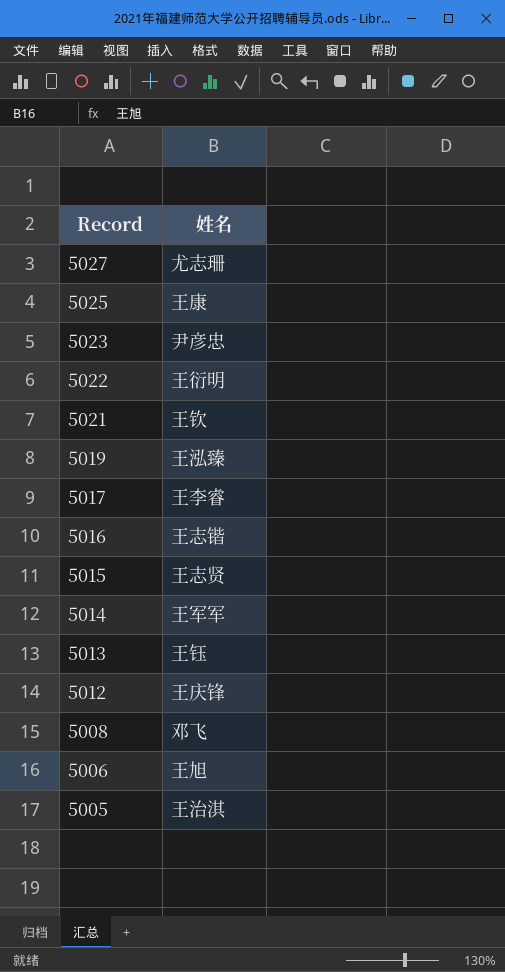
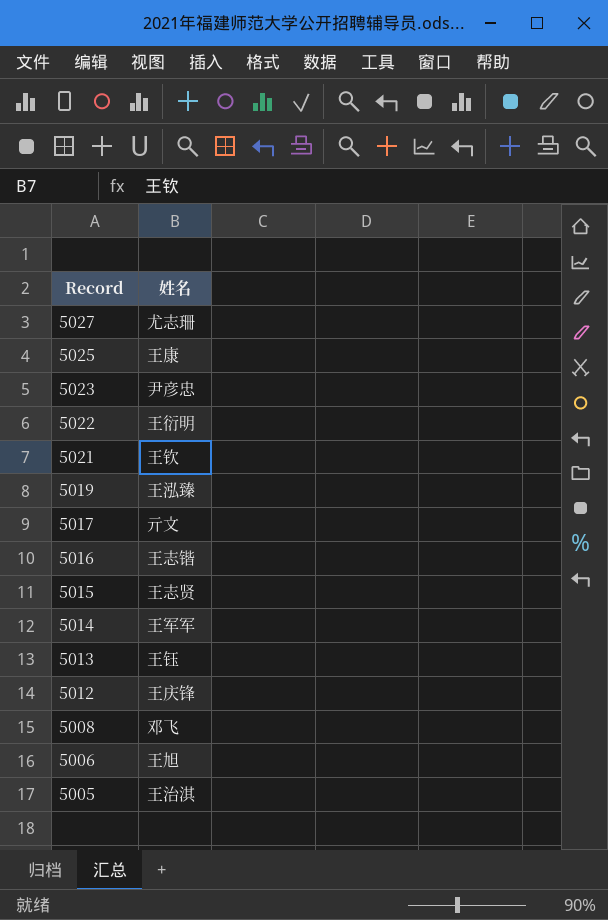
5017 | 姓名: 王李睿 -> 亓文

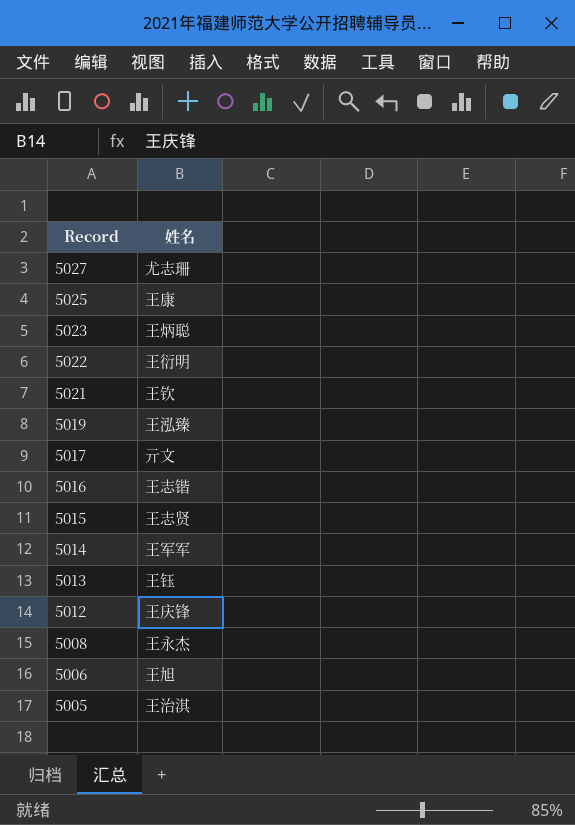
5023 | 姓名: 尹彦忠 -> 王炳聪
5008 | 姓名: 邓飞 -> 王永杰

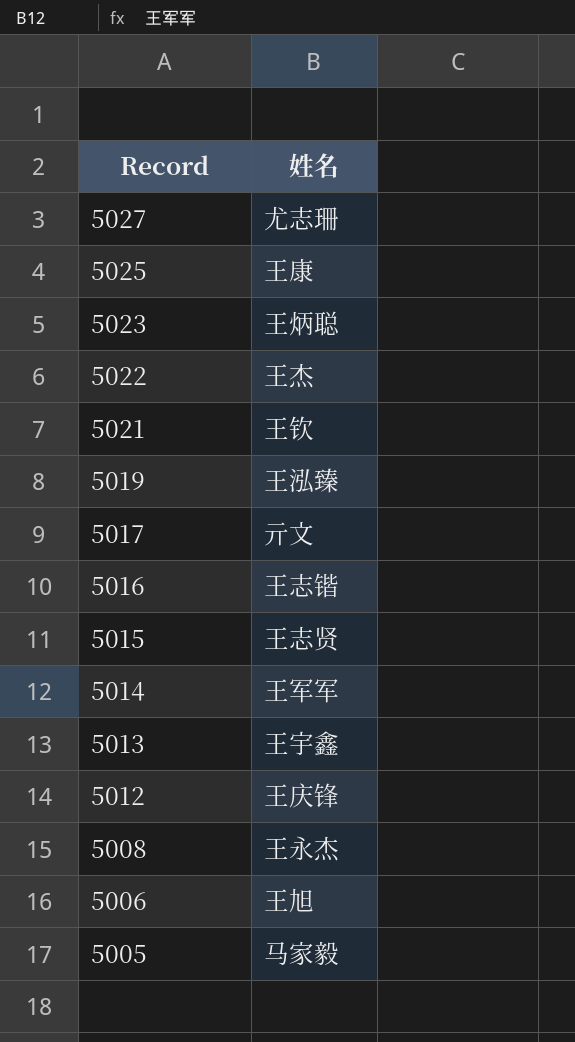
5022 | 姓名: 王衍明 -> 王杰
5013 | 姓名: 王钰 -> 王宇鑫
5005 | 姓名: 王治淇 -> 马家毅

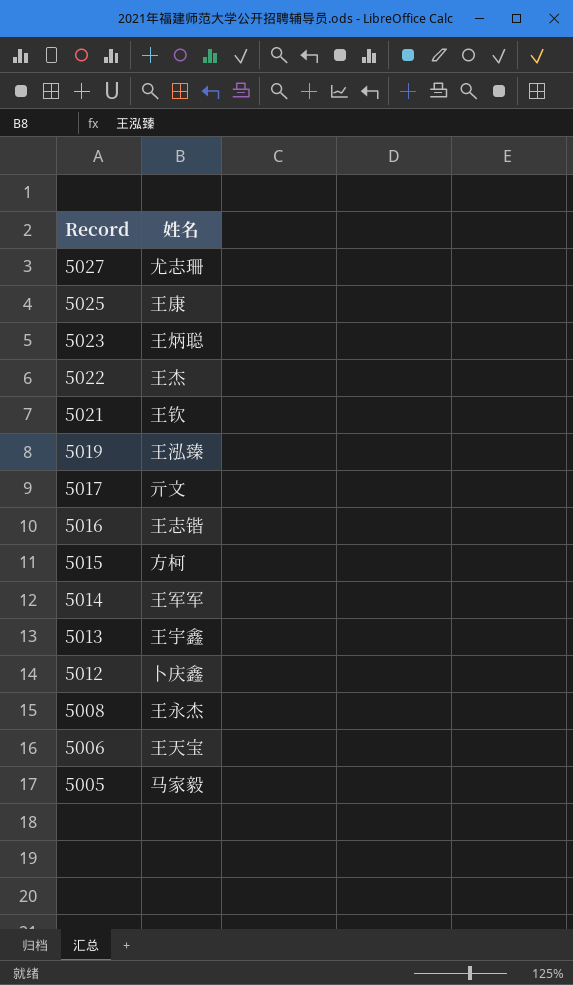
5015 | 姓名: 王志贤 -> 方柯
5012 | 姓名: 王庆锋 -> 卜庆鑫
5006 | 姓名: 王旭 -> 王天宝

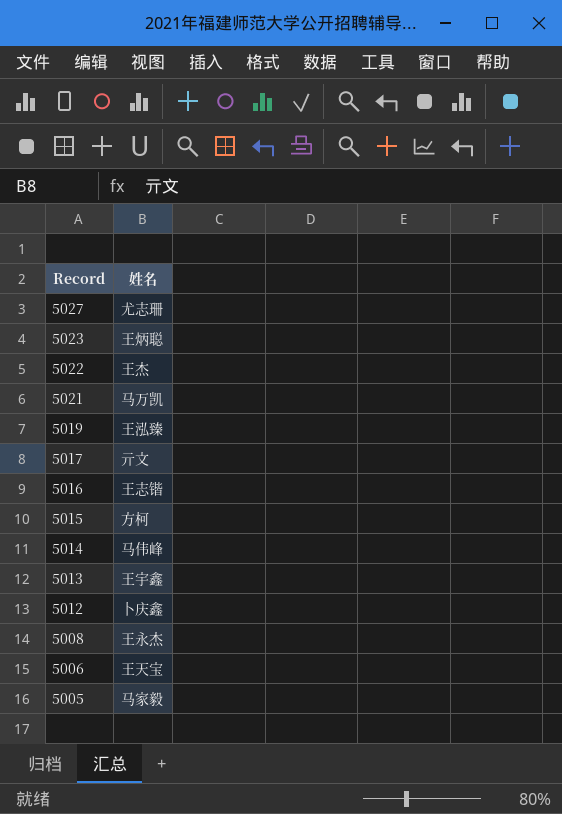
row 5025: 王康 -> none
5021 | 姓名: 王钦 -> 马万凯
5014 | 姓名: 王军军 -> 马伟峰

